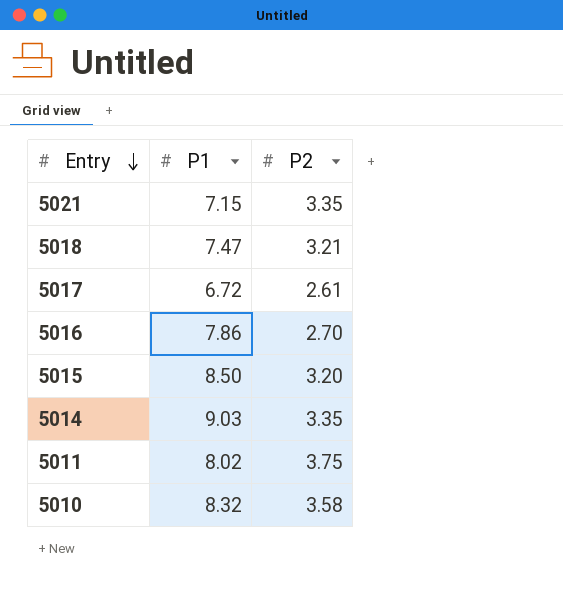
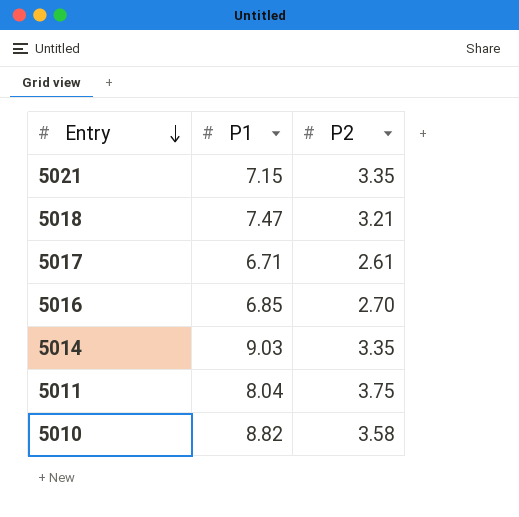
row 5015: 8.50 | 3.20 -> none
5017 | P1: 6.72 -> 6.71
5016 | P1: 7.86 -> 6.85
5011 | P1: 8.02 -> 8.04
5010 | P1: 8.32 -> 8.82

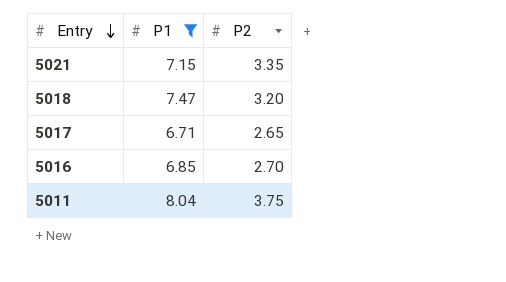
filter: none -> P1 <= 8.04
5018 | P2: 3.21 -> 3.20
5017 | P2: 2.61 -> 2.65

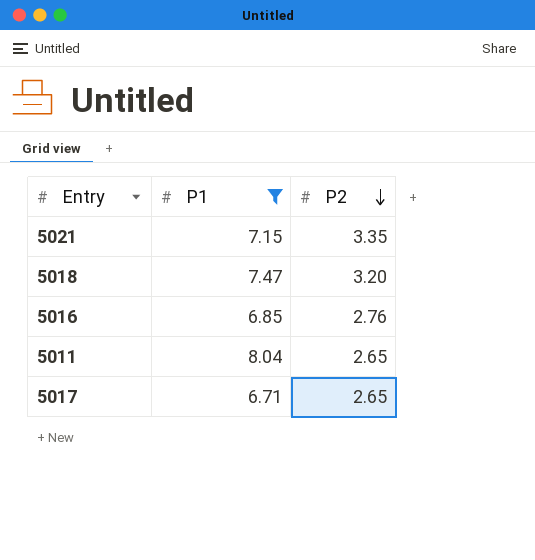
row order: Entry descending -> P2 descending
5016 | P2: 2.70 -> 2.76
5011 | P2: 3.75 -> 2.65

